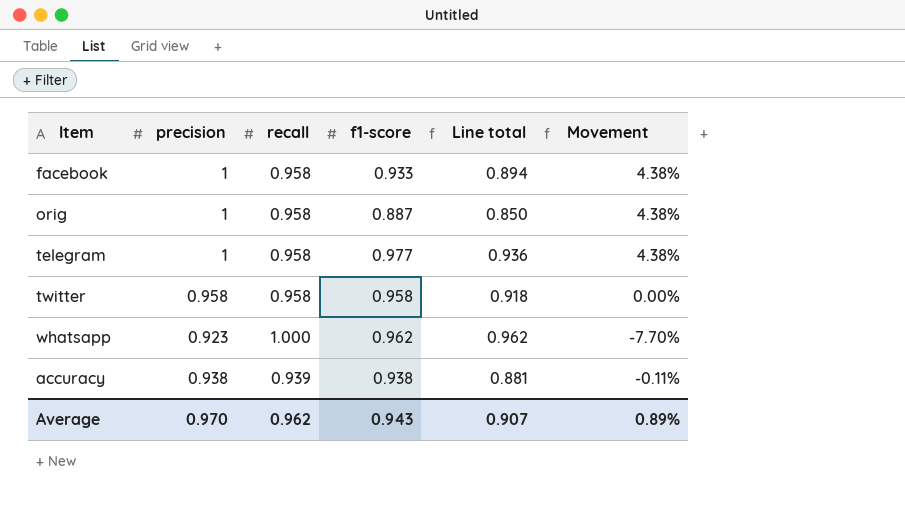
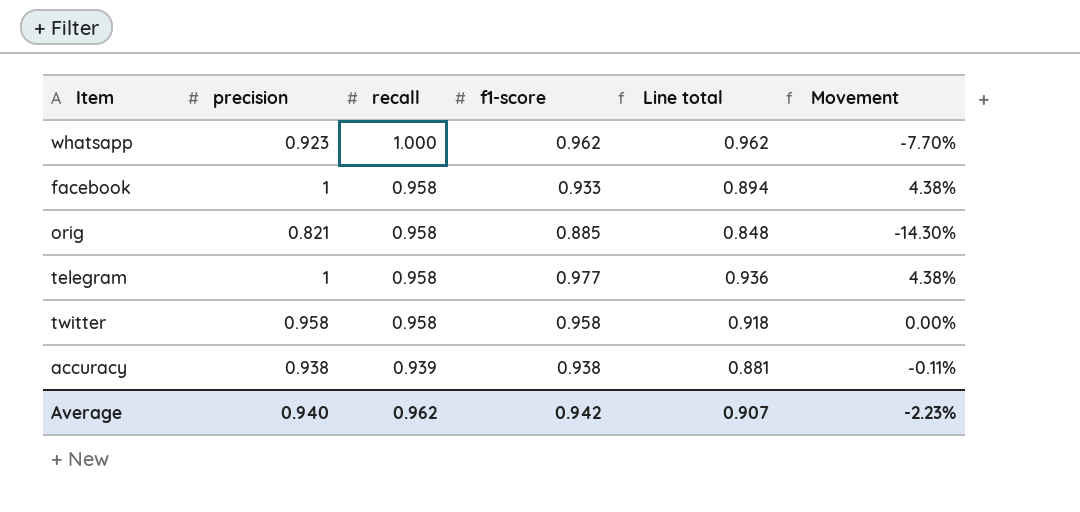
row order: none -> recall descending
orig | precision: 1 -> 0.821
orig | f1-score: 0.887 -> 0.885
orig | Line total: 0.850 -> 0.848
orig | Movement: 4.38% -> -14.30%
Average | precision: 0.970 -> 0.940
Average | f1-score: 0.943 -> 0.942
Average | Movement: 0.89% -> -2.23%

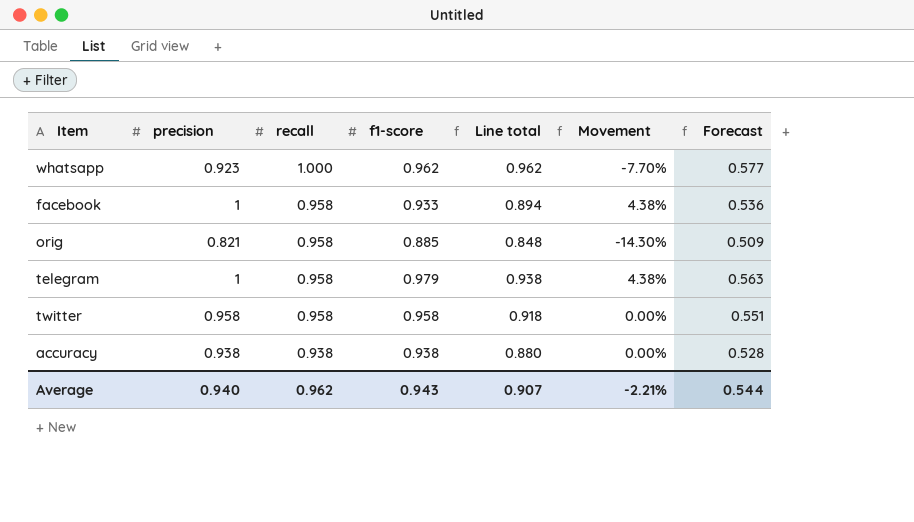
column Forecast | formula: none -> [Line total] * 0.6
telegram | f1-score: 0.977 -> 0.979
telegram | Line total: 0.936 -> 0.938
accuracy | recall: 0.939 -> 0.938
accuracy | Line total: 0.881 -> 0.880
accuracy | Movement: -0.11% -> 0.00%
Average | f1-score: 0.942 -> 0.943
Average | Movement: -2.23% -> -2.21%

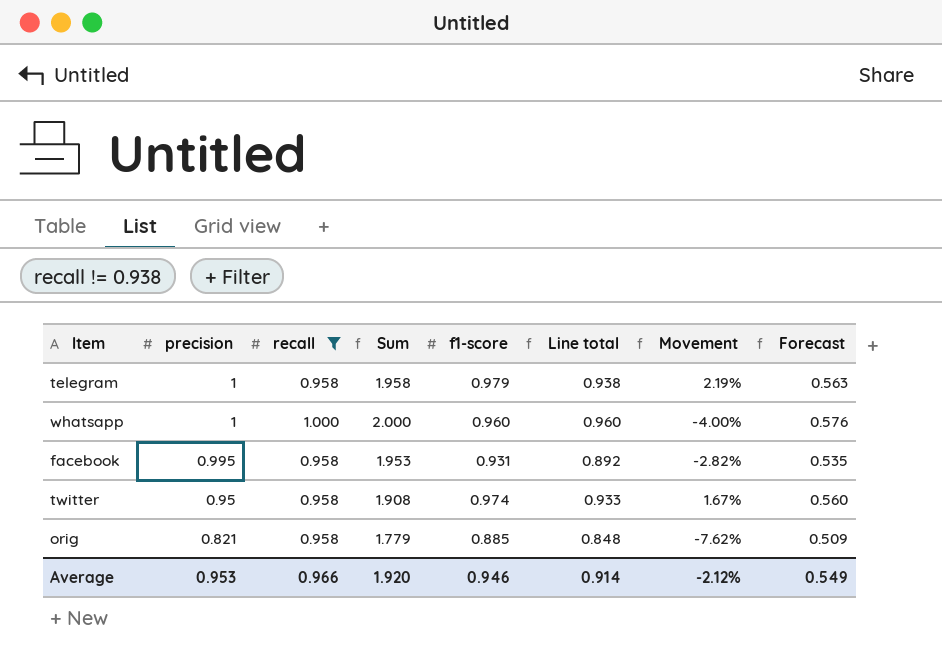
filter: none -> recall != 0.938
row order: recall descending -> precision descending
column Sum | formula: none -> [precision] + [recall]
column Movement | formula: ([precision] - [recall]) / [recall] -> ([f1-score] - [recall]) / [recall]
whatsapp | precision: 0.923 -> 1
whatsapp | f1-score: 0.962 -> 0.960
whatsapp | Line total: 0.962 -> 0.960
whatsapp | Forecast: 0.577 -> 0.576
facebook | precision: 1 -> 0.995
facebook | f1-score: 0.933 -> 0.931
facebook | Line total: 0.894 -> 0.892
facebook | Forecast: 0.536 -> 0.535
twitter | precision: 0.958 -> 0.95
twitter | f1-score: 0.958 -> 0.974
twitter | Line total: 0.918 -> 0.933
twitter | Forecast: 0.551 -> 0.560
Average | precision: 0.940 -> 0.953
Average | recall: 0.962 -> 0.966
Average | f1-score: 0.943 -> 0.946
Average | Line total: 0.907 -> 0.914
Average | Movement: -2.21% -> -2.12%
Average | Forecast: 0.544 -> 0.549

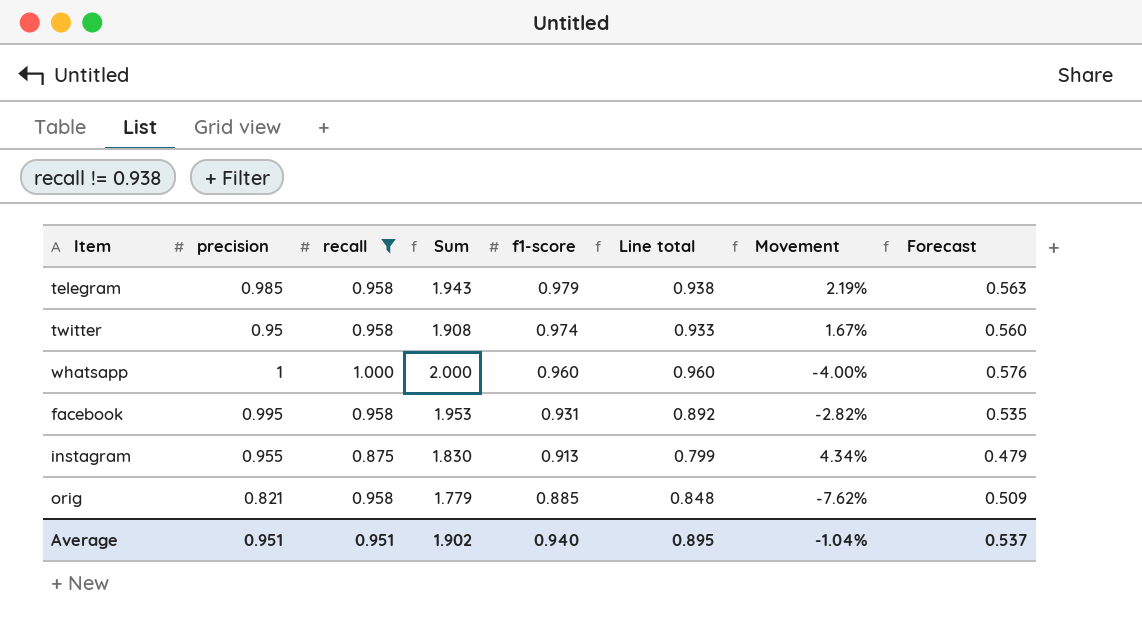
row order: precision descending -> f1-score descending
telegram | precision: 1 -> 0.985
telegram | Sum: 1.958 -> 1.943
row instagram: none -> 0.955 | 0.875 | 1.830 | 0.913 | 0.799 | 4.34% | 0.479
Average | precision: 0.953 -> 0.951
Average | recall: 0.966 -> 0.951
Average | Sum: 1.920 -> 1.902
Average | f1-score: 0.946 -> 0.940
Average | Line total: 0.914 -> 0.895
Average | Movement: -2.12% -> -1.04%
Average | Forecast: 0.549 -> 0.537

